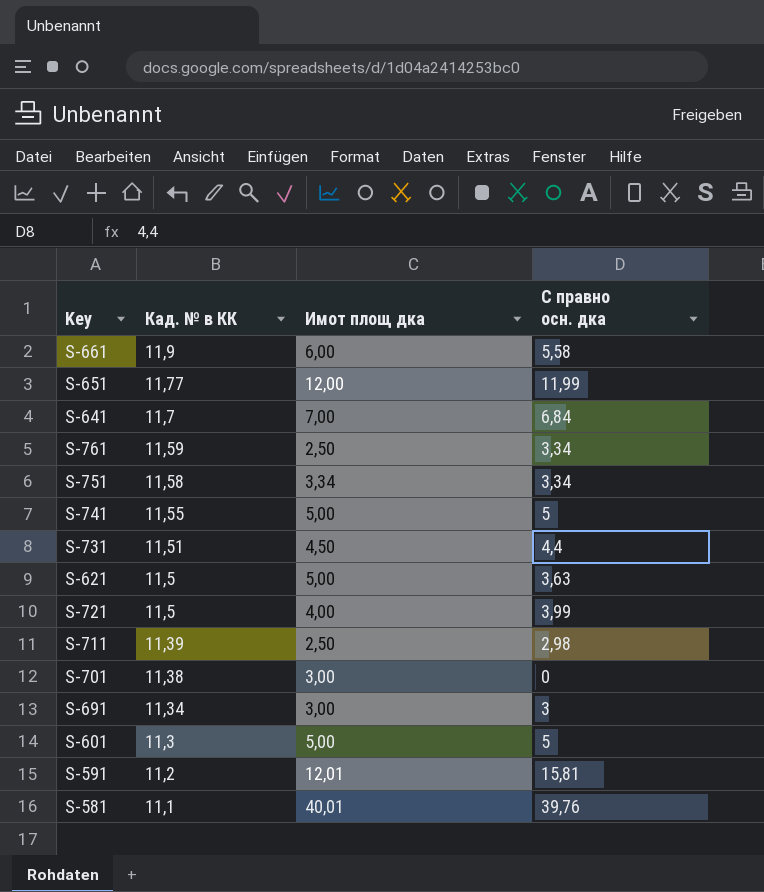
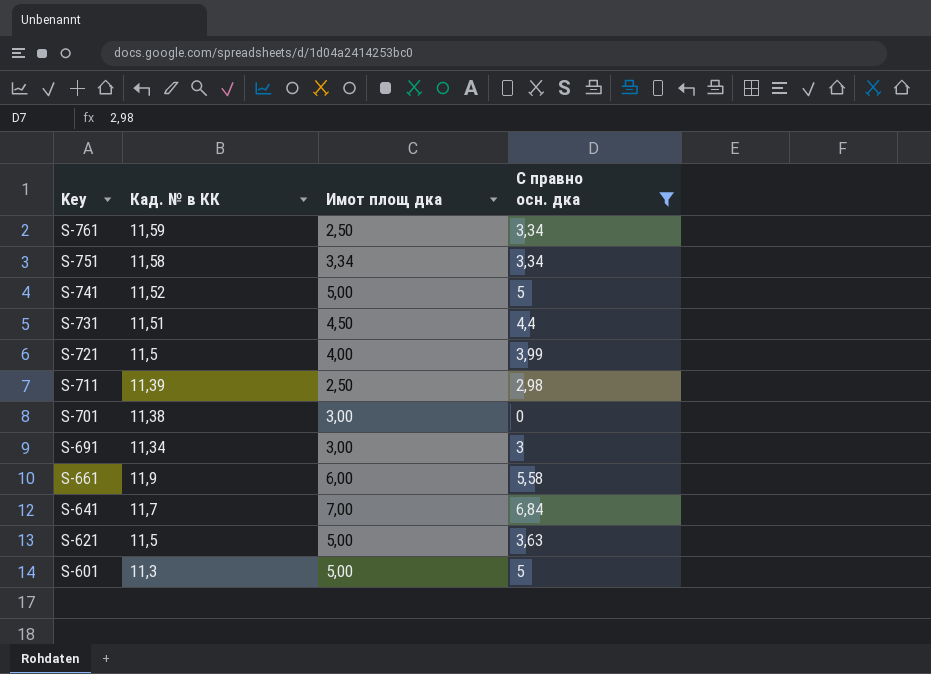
filter: none -> С правно осн. дка <= 6,84
row order: Кад. № в КК descending -> Key descending
S-741 | Кад. № в КК: 11,55 -> 11,52

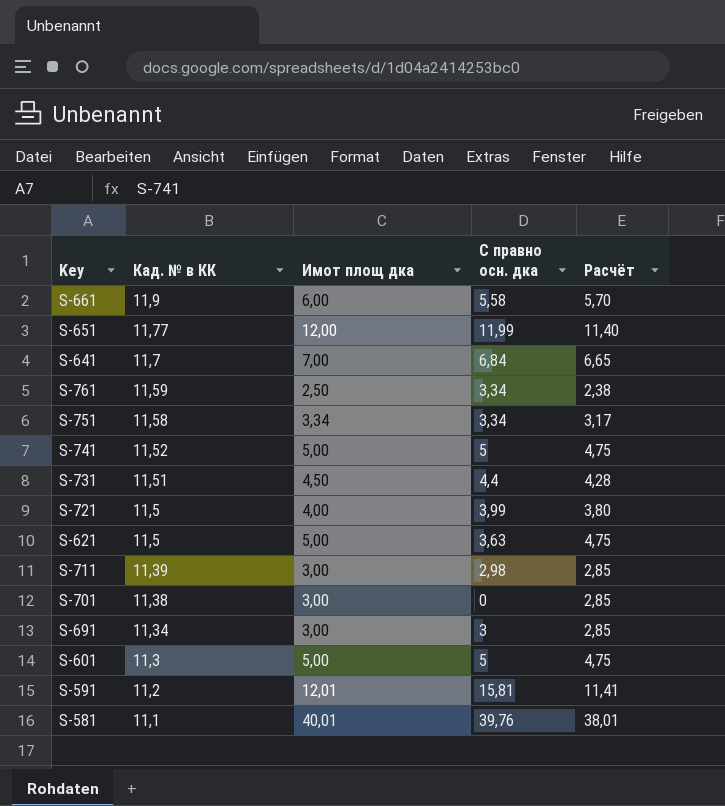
filter: С правно осн. дка <= 6,84 -> none
row order: Key descending -> Кад. № в КК descending
column Расчёт | formula: none -> [Имот площ дка] * 0,95
S-711 | Имот площ дка: 2,50 -> 3,00

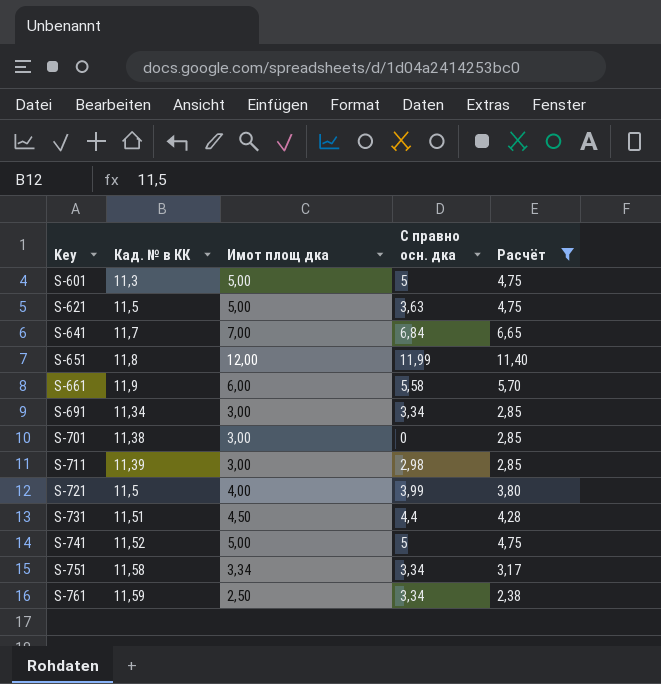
filter: none -> Расчёт <= 11,40
row order: Кад. № в КК descending -> Key ascending
S-651 | Кад. № в КК: 11,77 -> 11,8
S-691 | С правно осн. дка: 3 -> 3,34

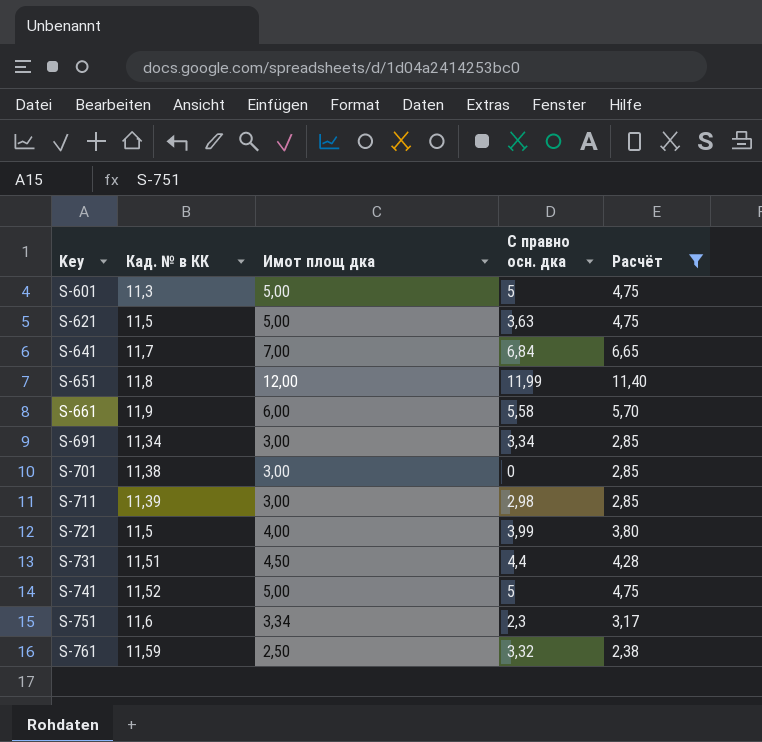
S-751 | Кад. № в КК: 11,58 -> 11,6
S-751 | С правно осн. дка: 3,34 -> 2,3
S-761 | С правно осн. дка: 3,34 -> 3,32

